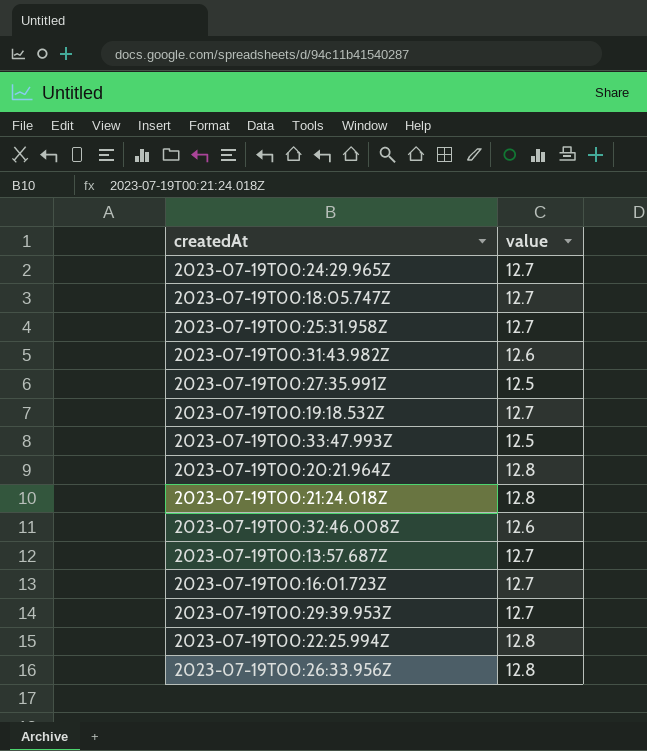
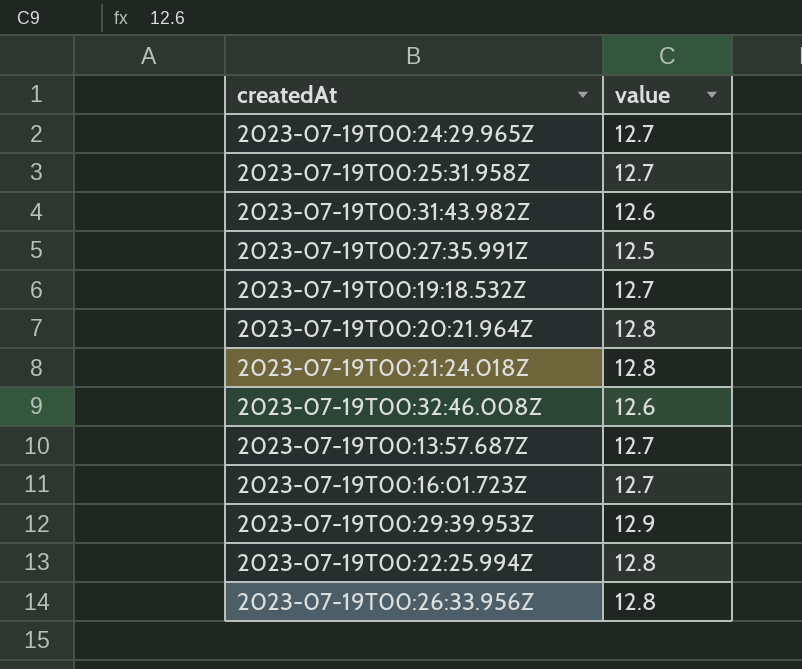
row 2023-07-19T00:18:05.747Z: 12.7 -> none
row 2023-07-19T00:33:47.993Z: 12.5 -> none
2023-07-19T00:29:39.953Z | value: 12.7 -> 12.9

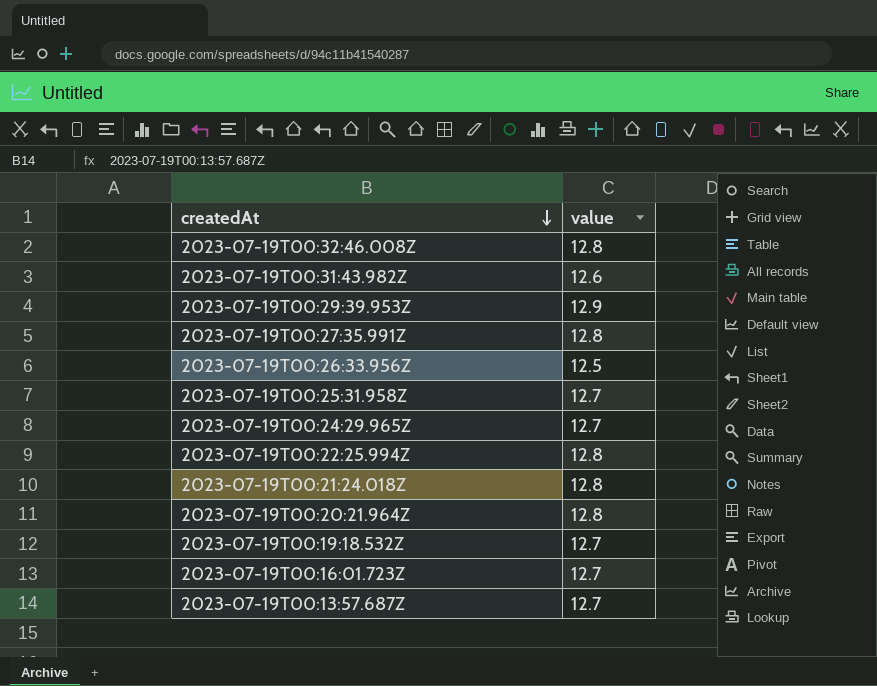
row order: none -> createdAt descending
2023-07-19T00:32:46.008Z | value: 12.6 -> 12.8
2023-07-19T00:27:35.991Z | value: 12.5 -> 12.8
2023-07-19T00:26:33.956Z | value: 12.8 -> 12.5

